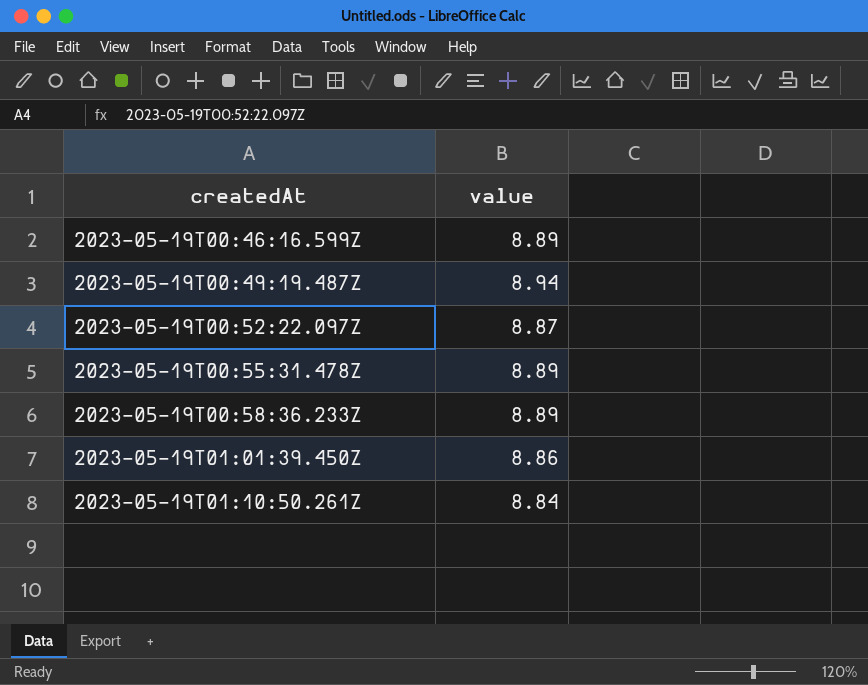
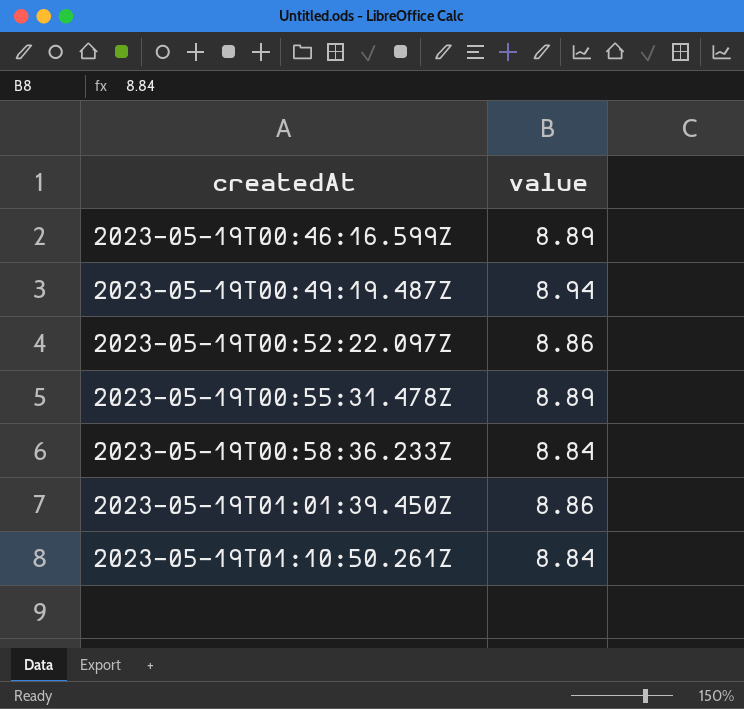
2023-05-19T00:52:22.097Z | value: 8.87 -> 8.86
2023-05-19T00:58:36.233Z | value: 8.89 -> 8.84

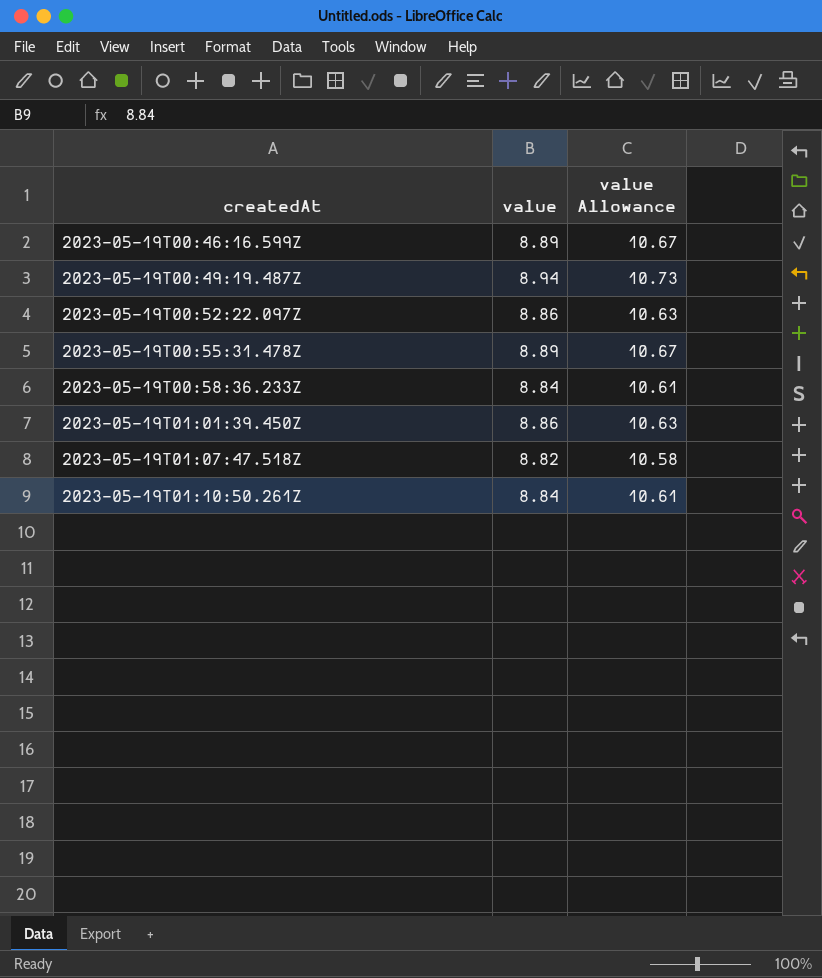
column value Allowance | formula: none -> [value] * 1.2
row 2023-05-19T01:07:47.518Z: none -> 8.82 | 10.58

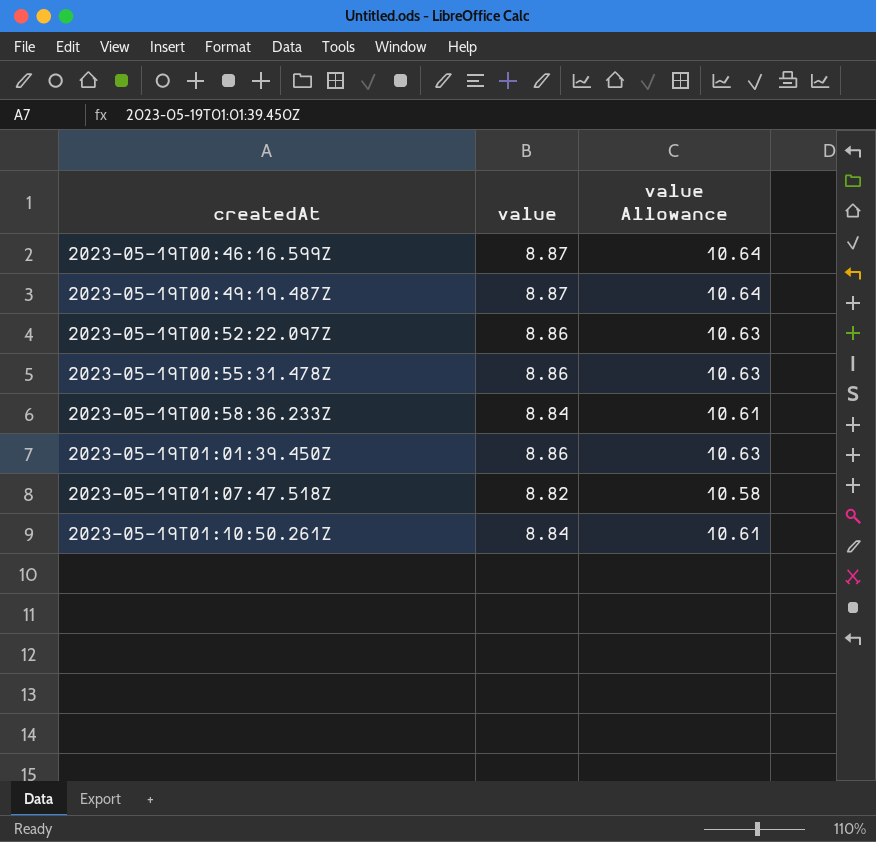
2023-05-19T00:46:16.599Z | value: 8.89 -> 8.87
2023-05-19T00:46:16.599Z | value Allowance: 10.67 -> 10.64
2023-05-19T00:49:19.487Z | value: 8.94 -> 8.87
2023-05-19T00:49:19.487Z | value Allowance: 10.73 -> 10.64
2023-05-19T00:55:31.478Z | value: 8.89 -> 8.86
2023-05-19T00:55:31.478Z | value Allowance: 10.67 -> 10.63

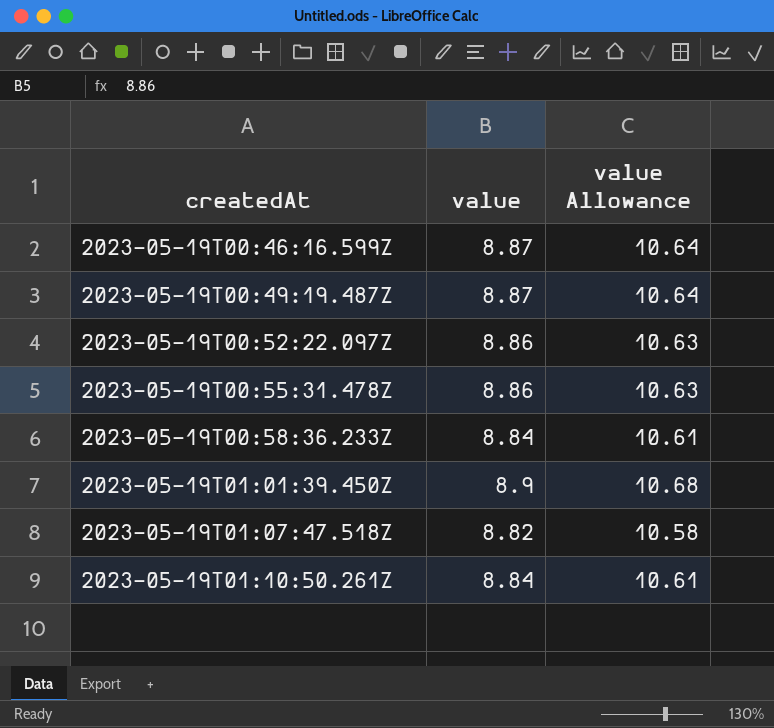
2023-05-19T01:01:39.450Z | value: 8.86 -> 8.9
2023-05-19T01:01:39.450Z | value Allowance: 10.63 -> 10.68

